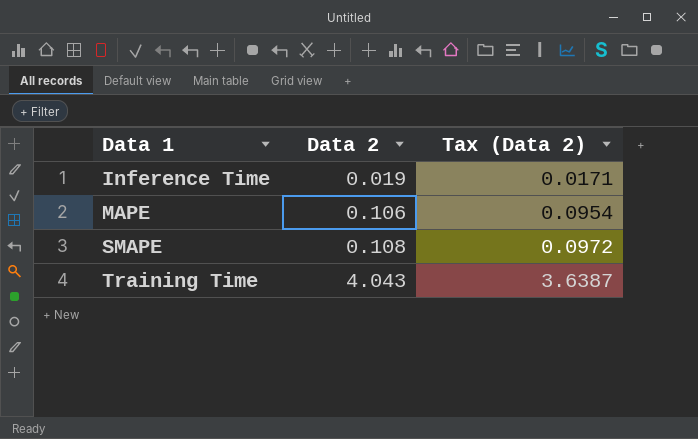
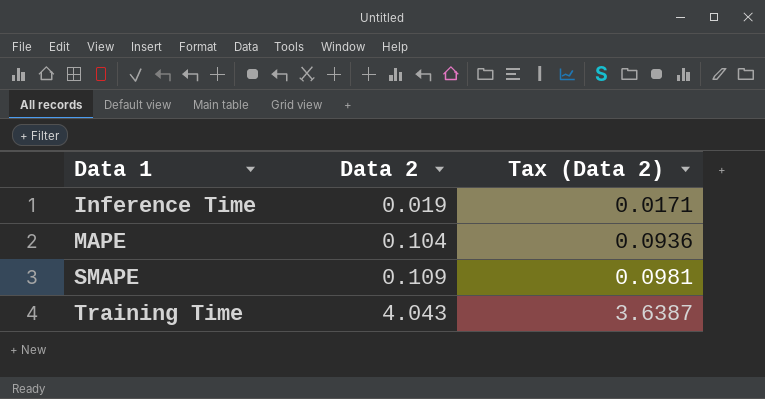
MAPE | Data 2: 0.106 -> 0.104
MAPE | Tax (Data 2): 0.0954 -> 0.0936
SMAPE | Data 2: 0.108 -> 0.109
SMAPE | Tax (Data 2): 0.0972 -> 0.0981

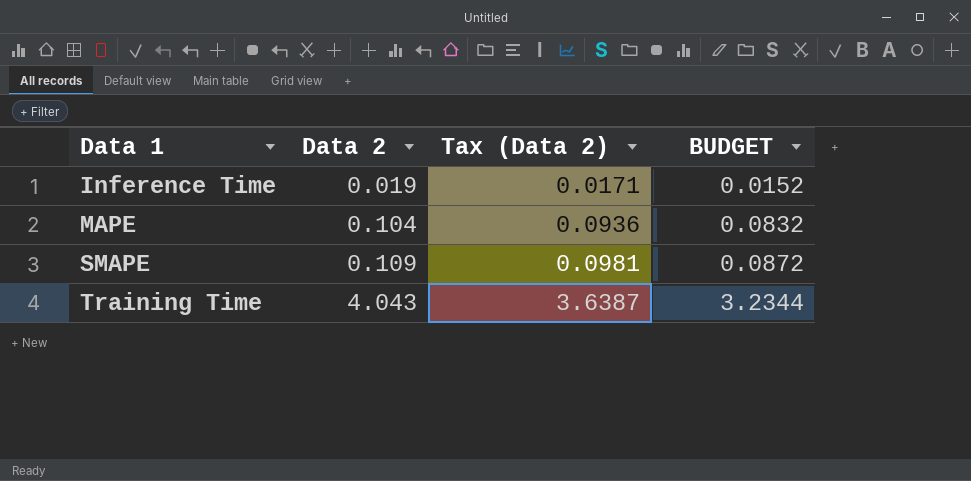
column BUDGET | formula: none -> [Data 2] * 0.8

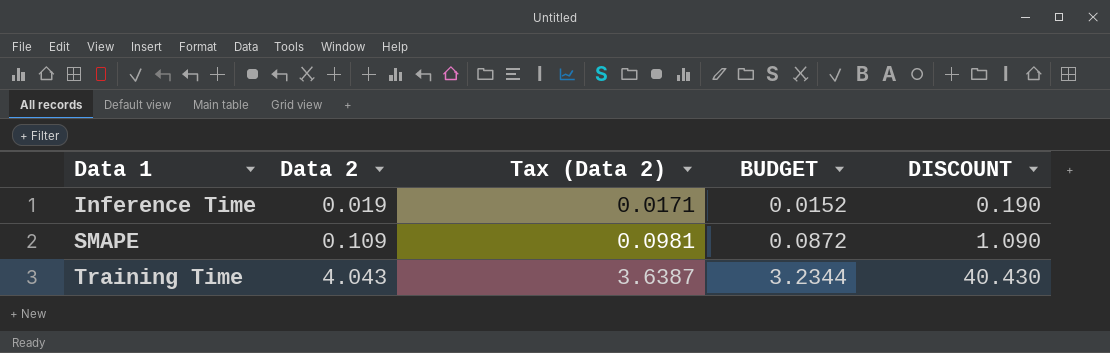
column DISCOUNT | formula: none -> [Data 2] * 10
row MAPE: 0.104 | 0.0936 | 0.0832 -> none

